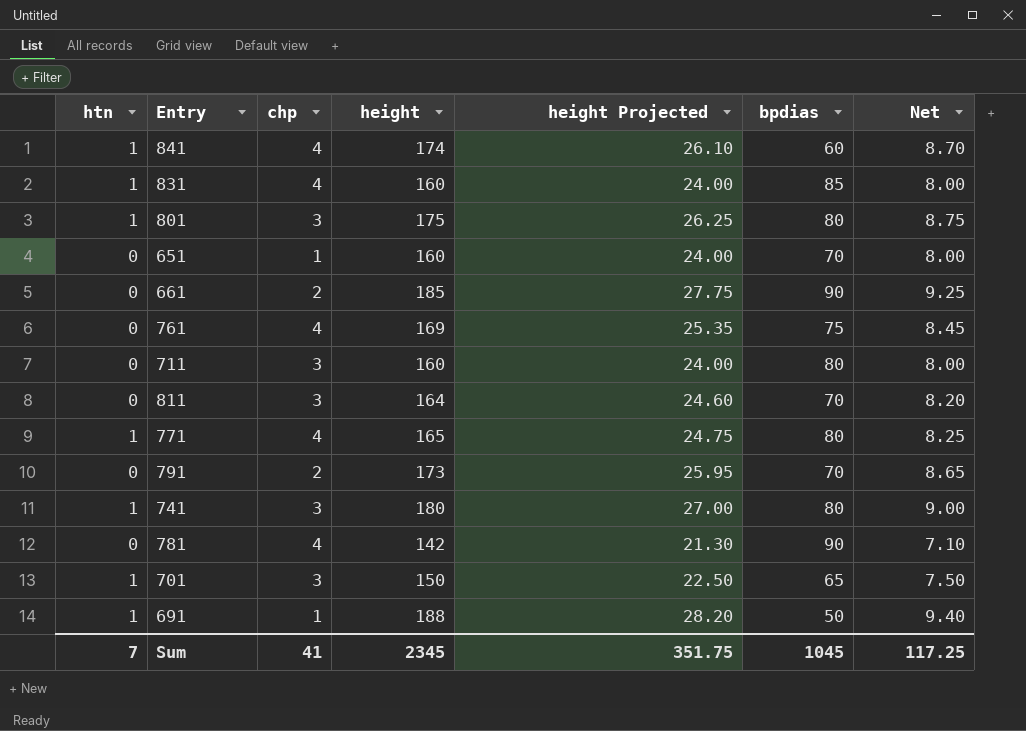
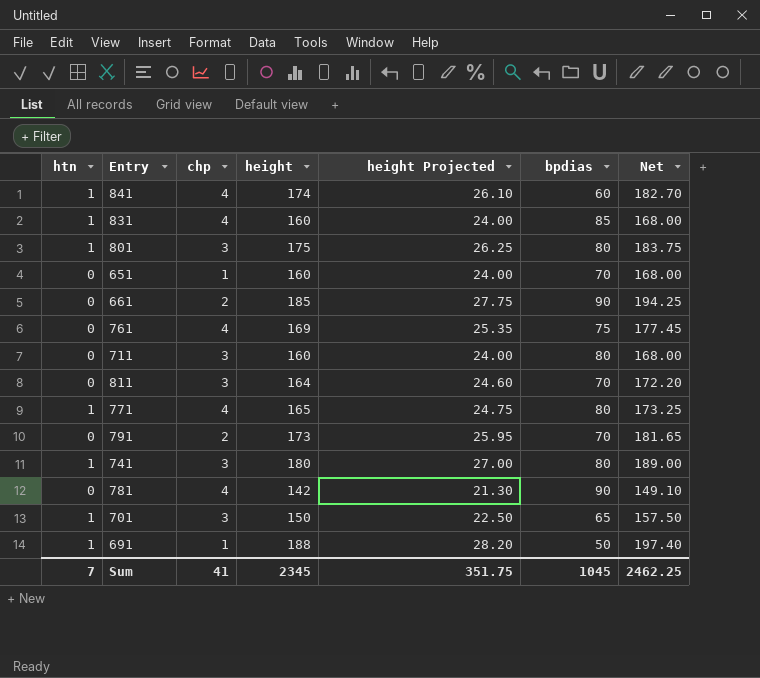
column Net | formula: [height] * 0.05 -> [height] * 1.05
Sum | Net: 117.25 -> 2462.25

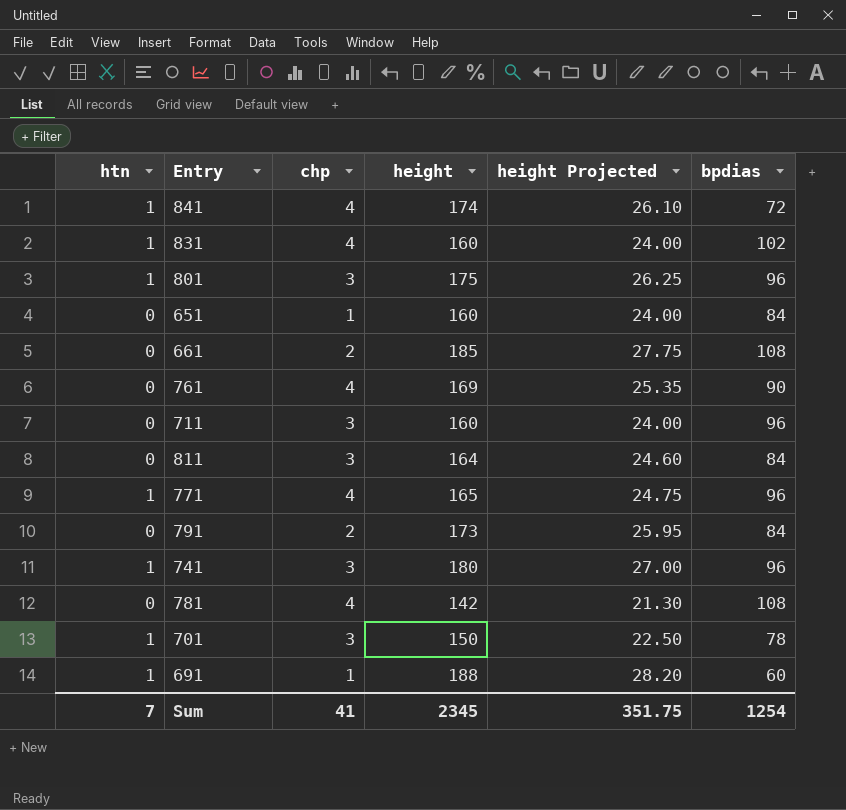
column Net | formula: [height] * 1.05 -> none
841 | bpdias: 60 -> 72
831 | bpdias: 85 -> 102
801 | bpdias: 80 -> 96
651 | bpdias: 70 -> 84
661 | bpdias: 90 -> 108
761 | bpdias: 75 -> 90
711 | bpdias: 80 -> 96
811 | bpdias: 70 -> 84
771 | bpdias: 80 -> 96
791 | bpdias: 70 -> 84
741 | bpdias: 80 -> 96
781 | bpdias: 90 -> 108
701 | bpdias: 65 -> 78
691 | bpdias: 50 -> 60
Sum | bpdias: 1045 -> 1254

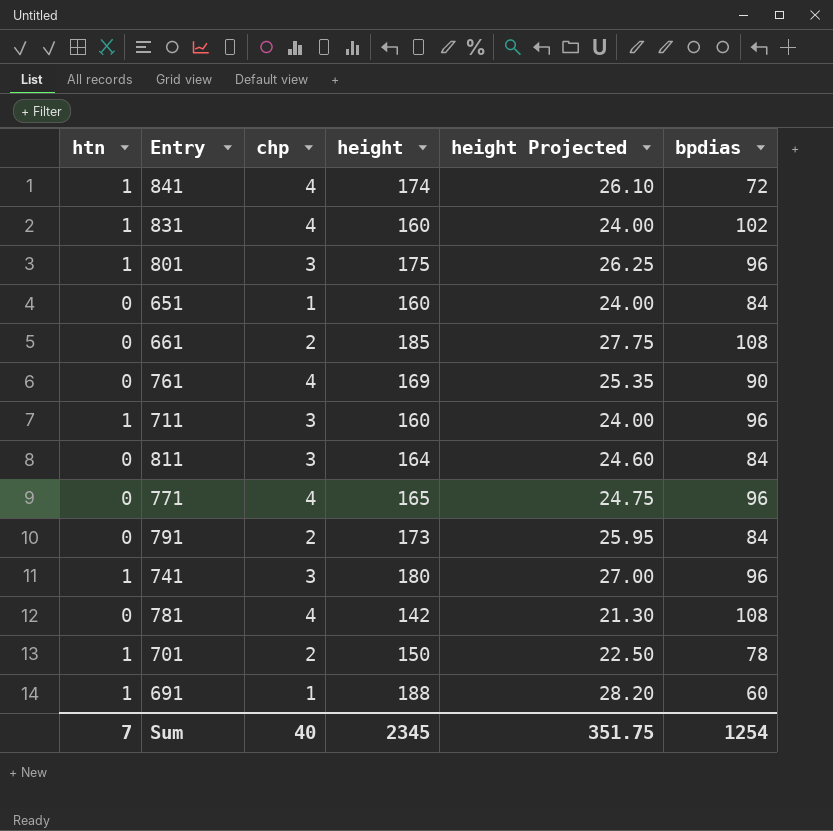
711 | htn: 0 -> 1
771 | htn: 1 -> 0
701 | chp: 3 -> 2
Sum | chp: 41 -> 40

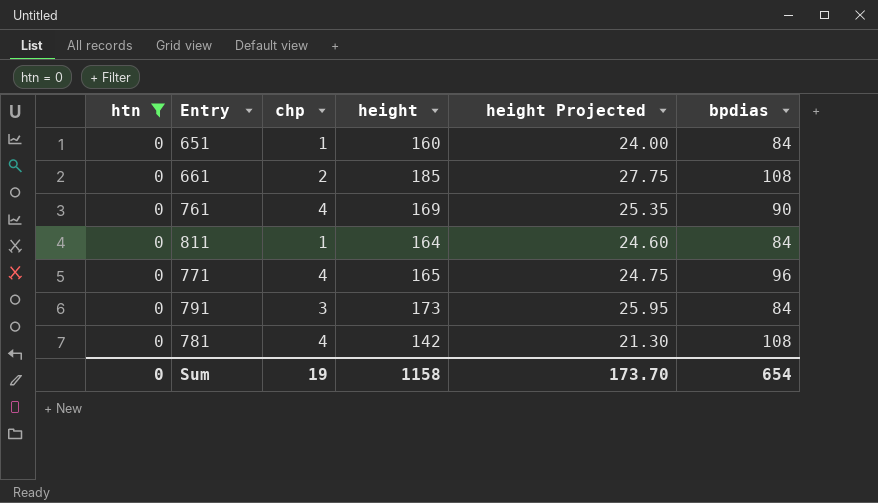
filter: none -> htn = 0
811 | chp: 3 -> 1
791 | chp: 2 -> 3
Sum | htn: 7 -> 0
Sum | chp: 40 -> 19
Sum | height: 2345 -> 1158
Sum | height Projected: 351.75 -> 173.70
Sum | bpdias: 1254 -> 654

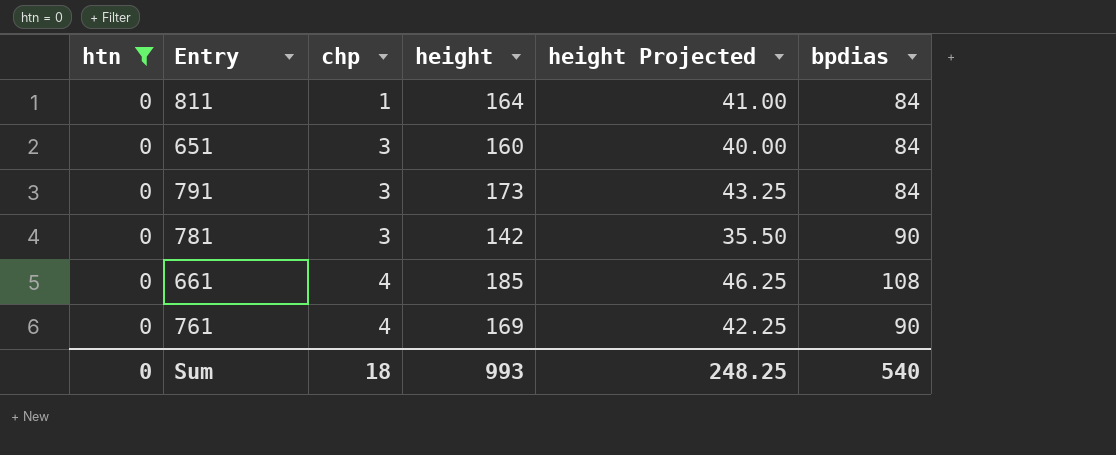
row order: none -> chp ascending
column height Projected | formula: [height] * 0.15 -> [height] * 0.25
row 771: 0 | 4 | 165 | 24.75 | 96 -> none
651 | chp: 1 -> 3
781 | chp: 4 -> 3
781 | bpdias: 108 -> 90
661 | chp: 2 -> 4
Sum | chp: 19 -> 18
Sum | height: 1158 -> 993
Sum | height Projected: 173.70 -> 248.25
Sum | bpdias: 654 -> 540

